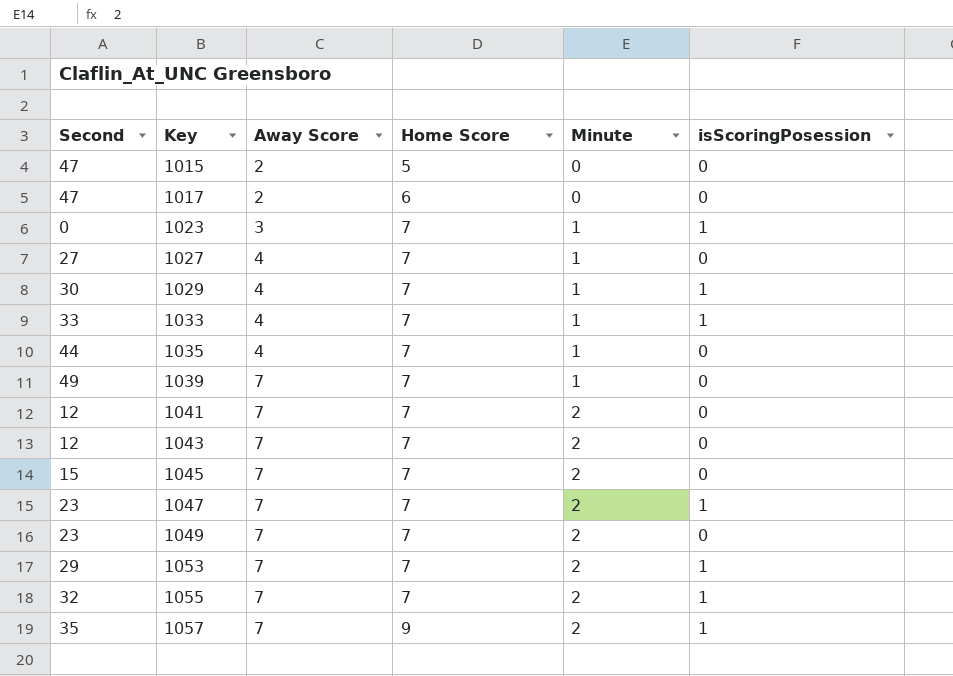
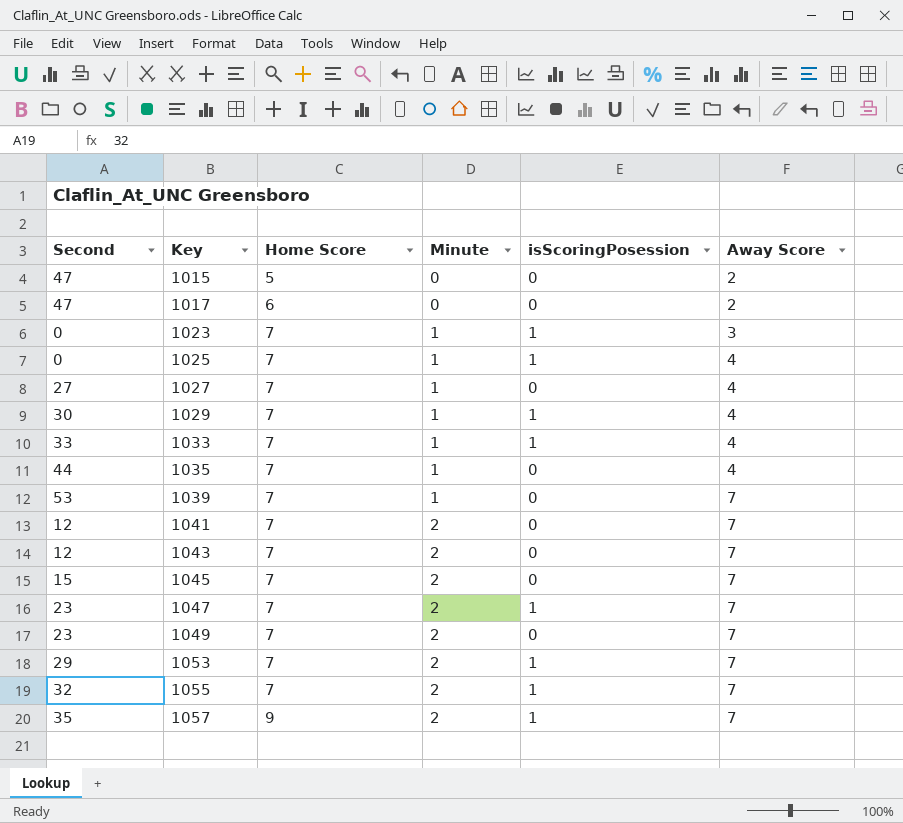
column Away Score | position: 3 -> 6
row 1025: none -> 0 | 7 | 1 | 1 | 4
1039 | Second: 49 -> 53

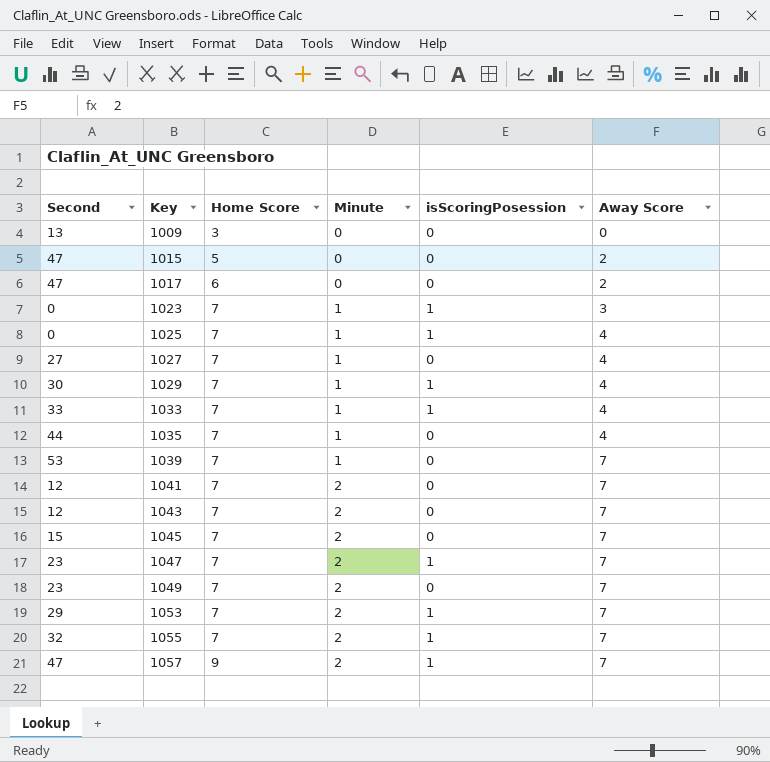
row 1009: none -> 13 | 3 | 0 | 0 | 0
1057 | Second: 35 -> 47

